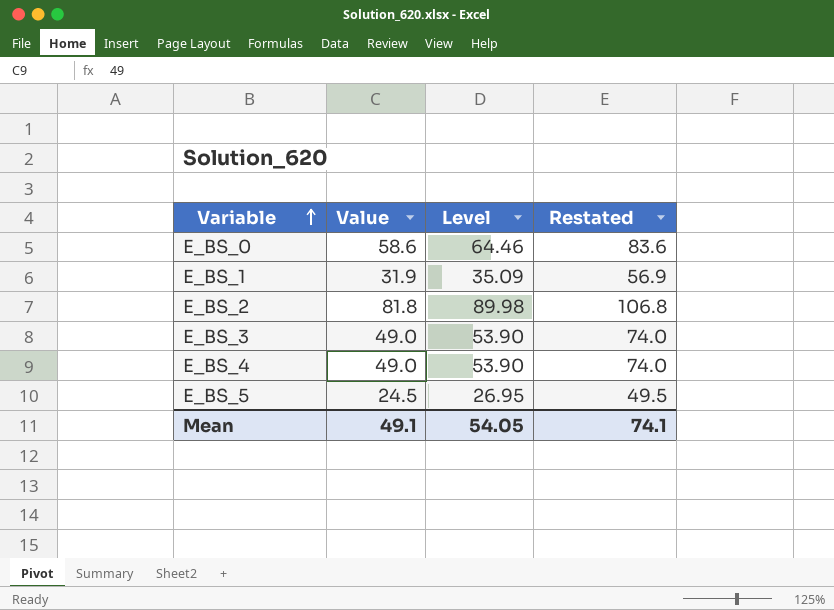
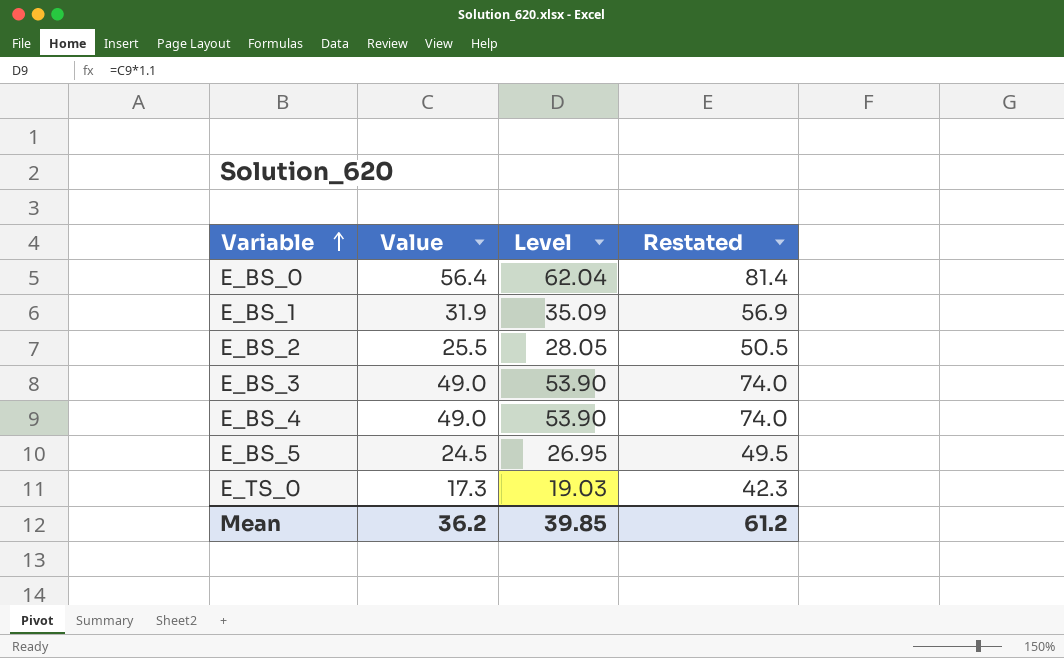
E_BS_0 | Value: 58.6 -> 56.4
E_BS_0 | Level: 64.46 -> 62.04
E_BS_0 | Restated: 83.6 -> 81.4
E_BS_2 | Value: 81.8 -> 25.5
E_BS_2 | Level: 89.98 -> 28.05
E_BS_2 | Restated: 106.8 -> 50.5
row E_TS_0: none -> 17.3 | 19.03 | 42.3
Mean | Value: 49.1 -> 36.2
Mean | Level: 54.05 -> 39.85
Mean | Restated: 74.1 -> 61.2

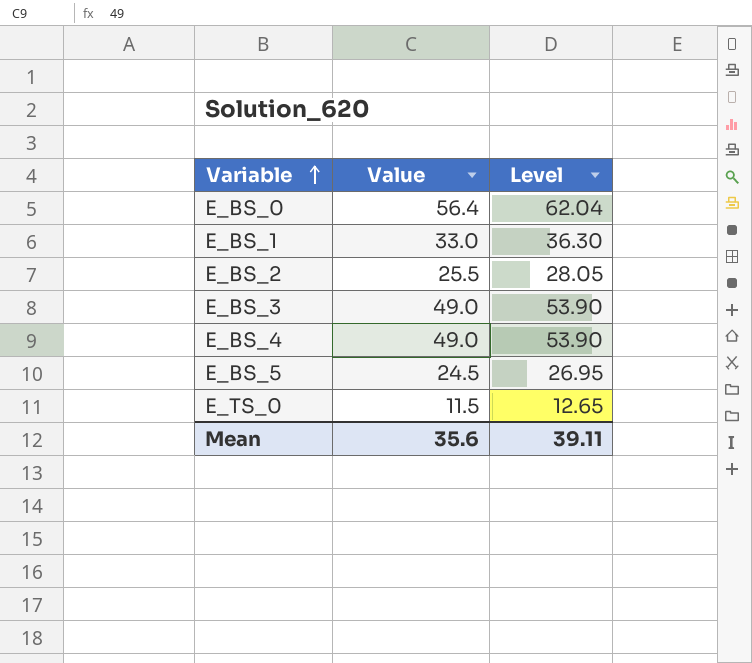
column Restated | formula: [Value] + 25 -> none
E_BS_1 | Value: 31.9 -> 33.0
E_BS_1 | Level: 35.09 -> 36.30
E_TS_0 | Value: 17.3 -> 11.5
E_TS_0 | Level: 19.03 -> 12.65
Mean | Value: 36.2 -> 35.6
Mean | Level: 39.85 -> 39.11

